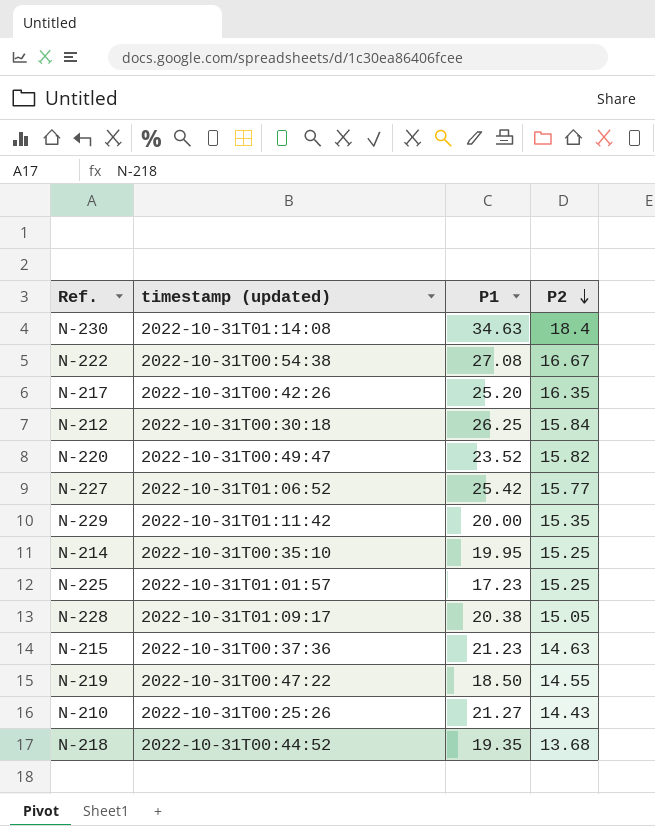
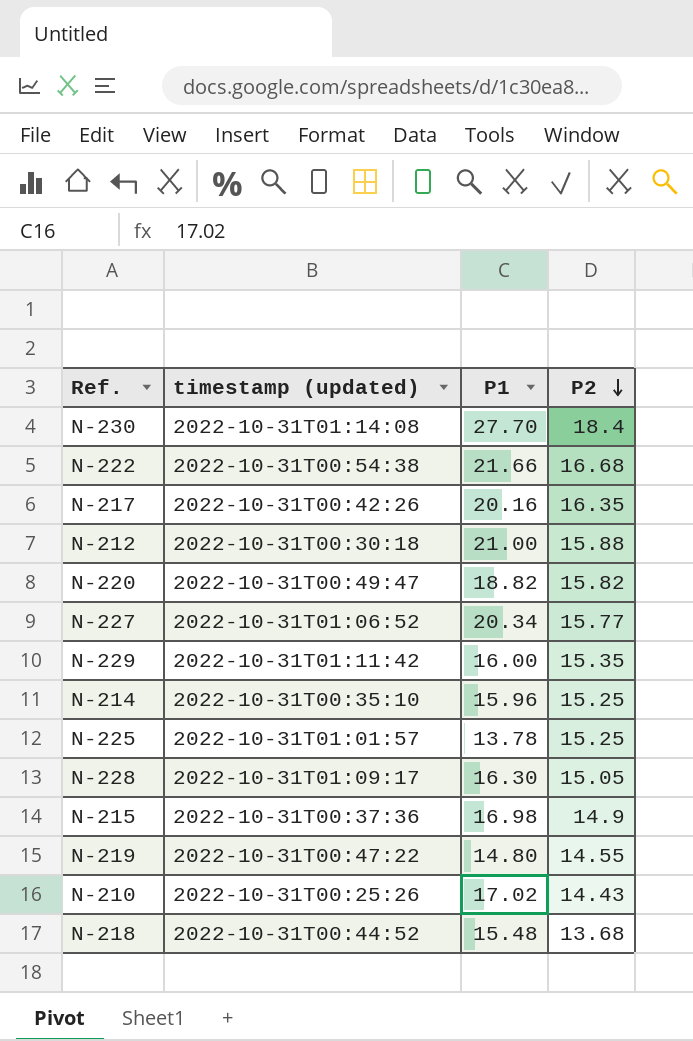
N-230 | P1: 34.63 -> 27.70
N-222 | P1: 27.08 -> 21.66
N-222 | P2: 16.67 -> 16.68
N-217 | P1: 25.20 -> 20.16
N-212 | P1: 26.25 -> 21.00
N-212 | P2: 15.84 -> 15.88
N-220 | P1: 23.52 -> 18.82
N-227 | P1: 25.42 -> 20.34
N-229 | P1: 20.00 -> 16.00
N-214 | P1: 19.95 -> 15.96
N-225 | P1: 17.23 -> 13.78
N-228 | P1: 20.38 -> 16.30
N-215 | P1: 21.23 -> 16.98
N-215 | P2: 14.63 -> 14.9
N-219 | P1: 18.50 -> 14.80
N-210 | P1: 21.27 -> 17.02
N-218 | P1: 19.35 -> 15.48

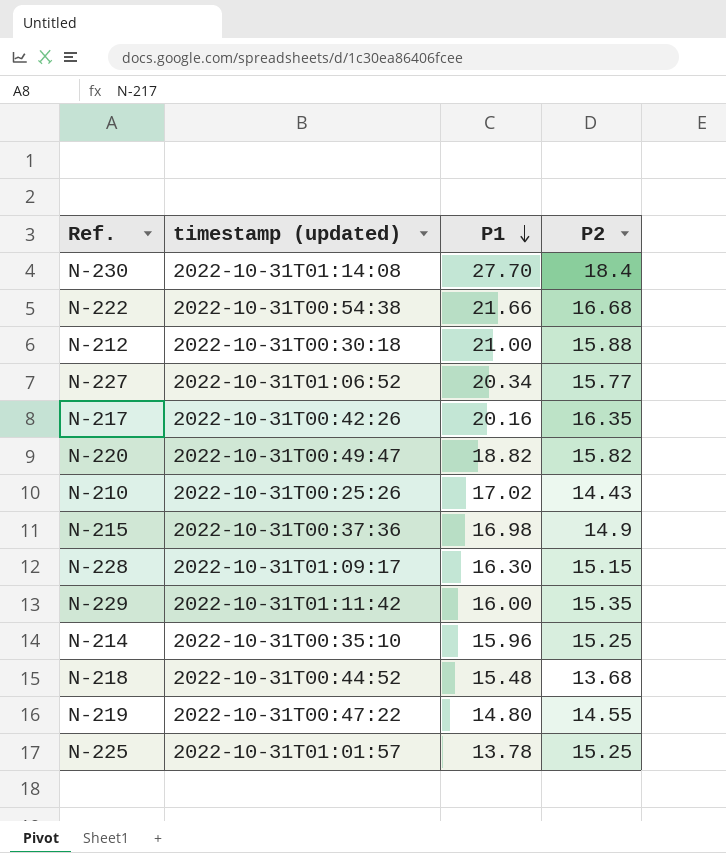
row order: P2 descending -> P1 descending
N-228 | P2: 15.05 -> 15.15

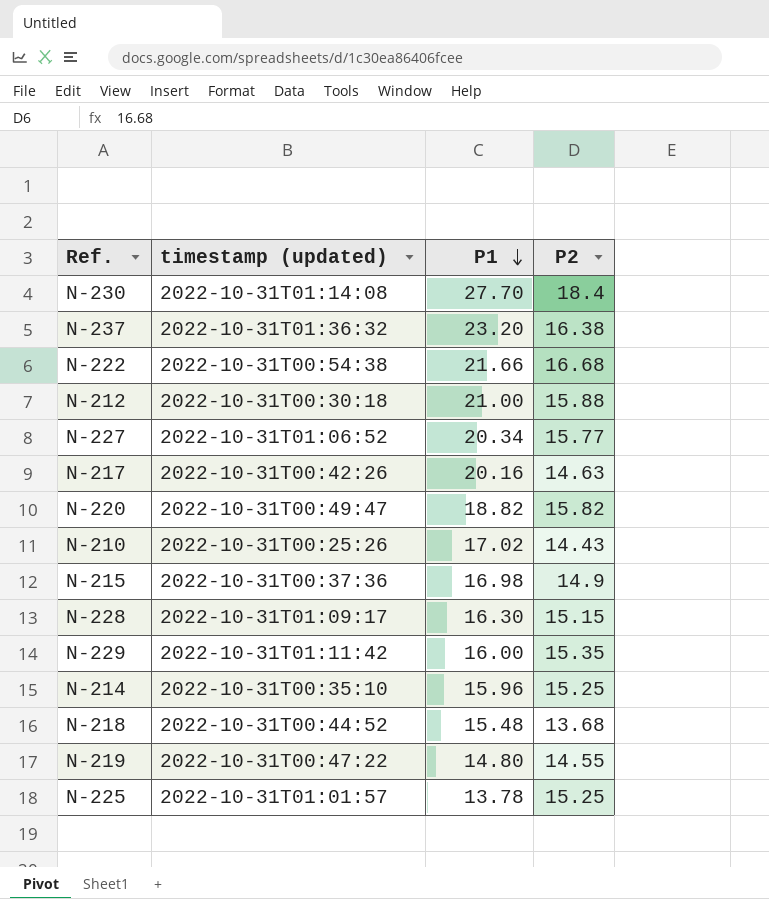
row N-237: none -> 2022-10-31T01:36:32 | 23.20 | 16.38
N-217 | P2: 16.35 -> 14.63

